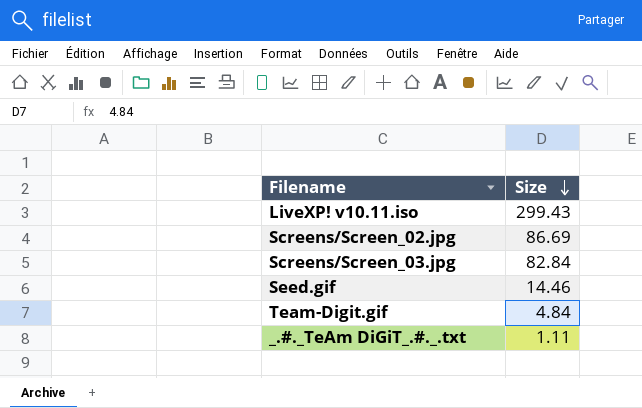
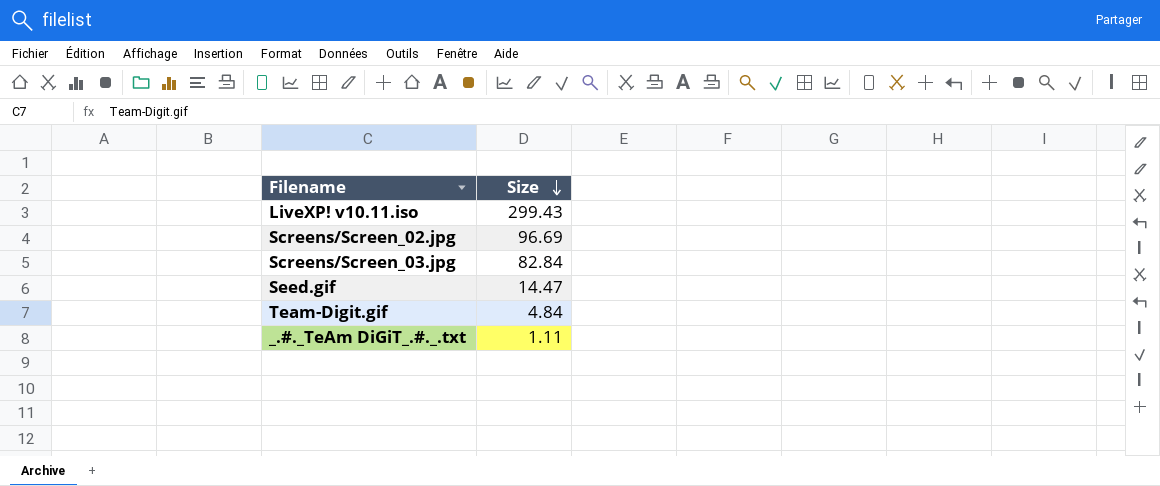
Screens/Screen_02.jpg | Size: 86.69 -> 96.69
Seed.gif | Size: 14.46 -> 14.47

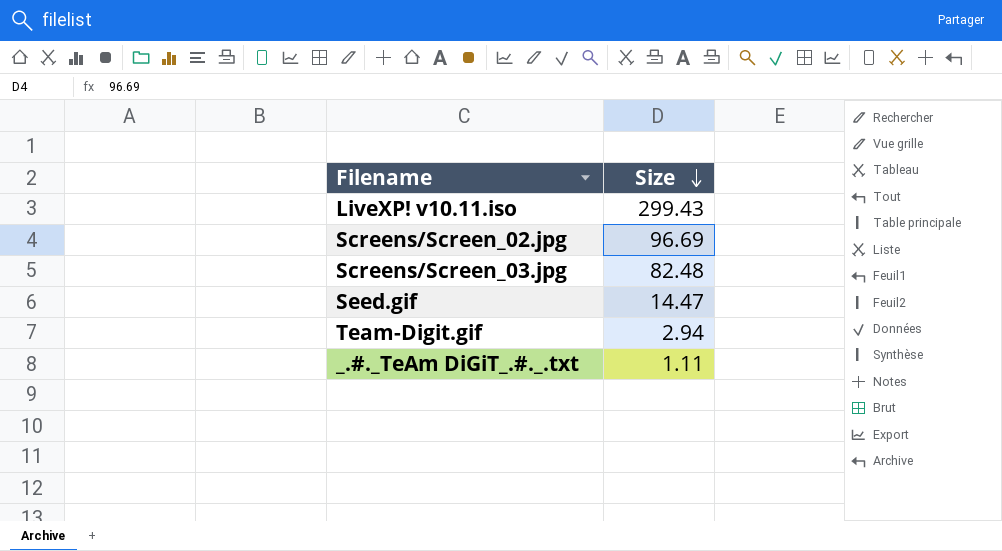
Screens/Screen_03.jpg | Size: 82.84 -> 82.48
Team-Digit.gif | Size: 4.84 -> 2.94

